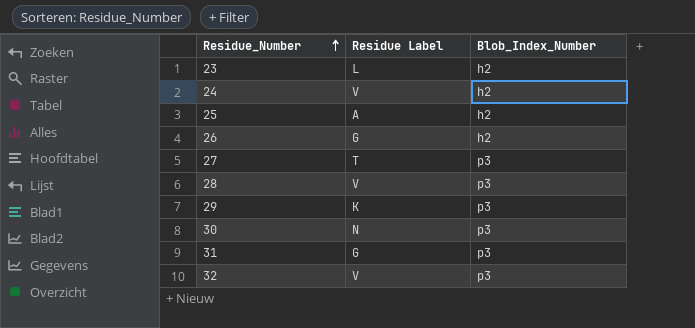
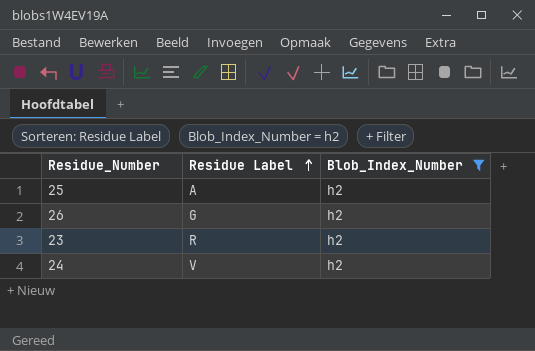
filter: none -> Blob_Index_Number = h2
row order: Residue_Number ascending -> Residue Label ascending
23 | Residue Label: L -> R

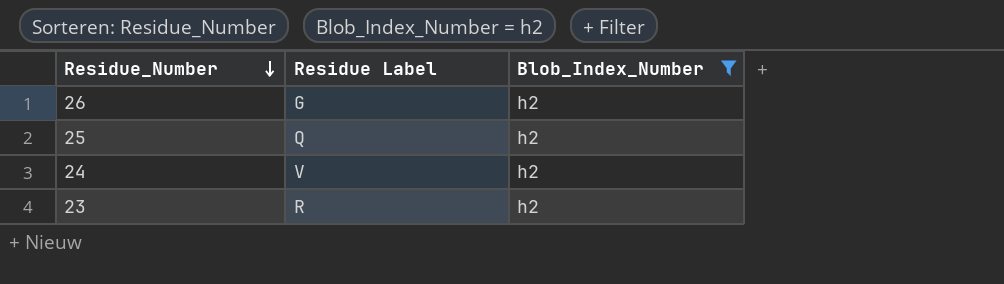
row order: Residue Label ascending -> Residue_Number descending
25 | Residue Label: A -> Q

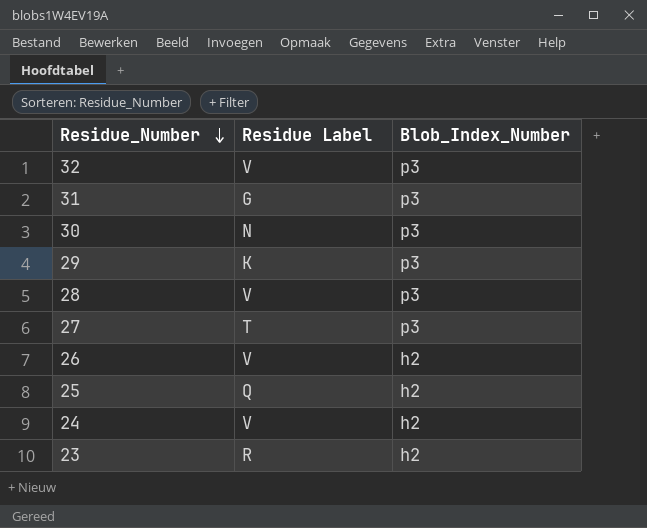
filter: Blob_Index_Number = h2 -> none
26 | Residue Label: G -> V

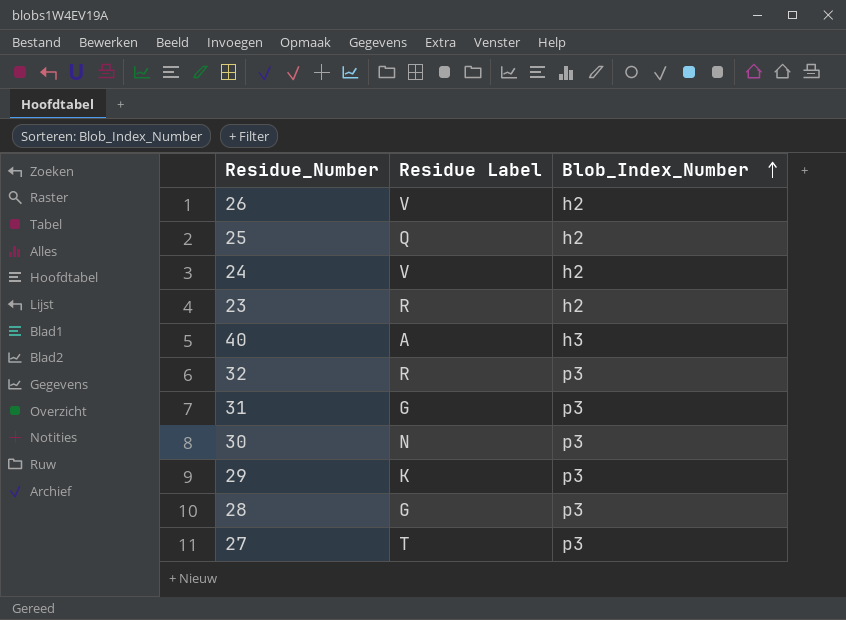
row order: Residue_Number descending -> Blob_Index_Number ascending
row 40: none -> A | h3
32 | Residue Label: V -> R
28 | Residue Label: V -> G

